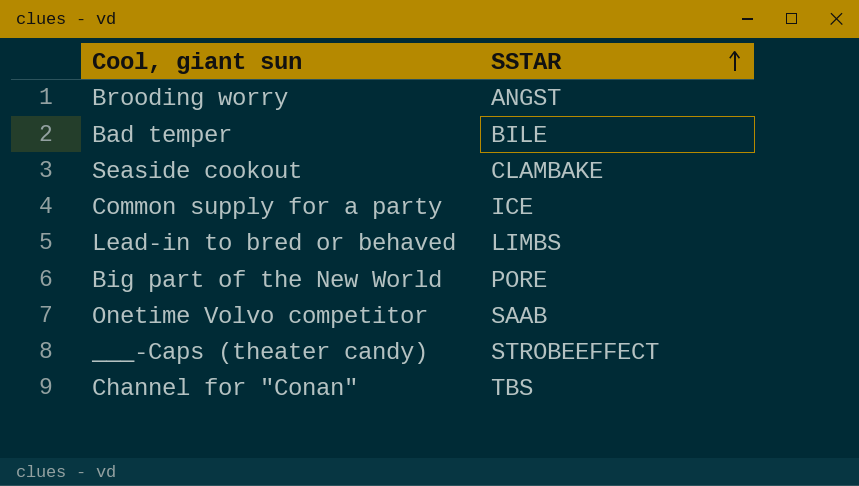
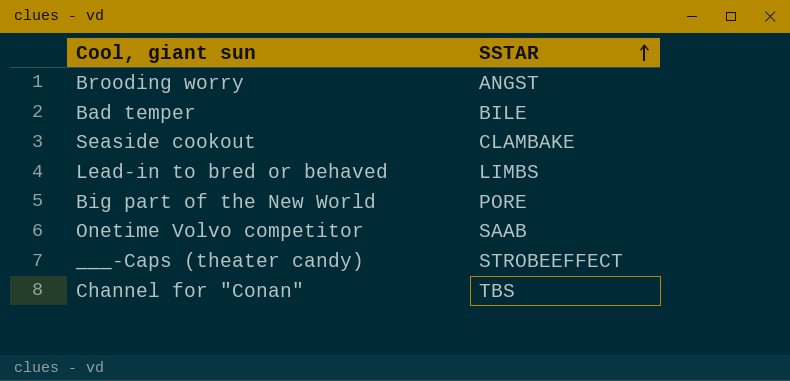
row Common supply for a party: ICE -> none

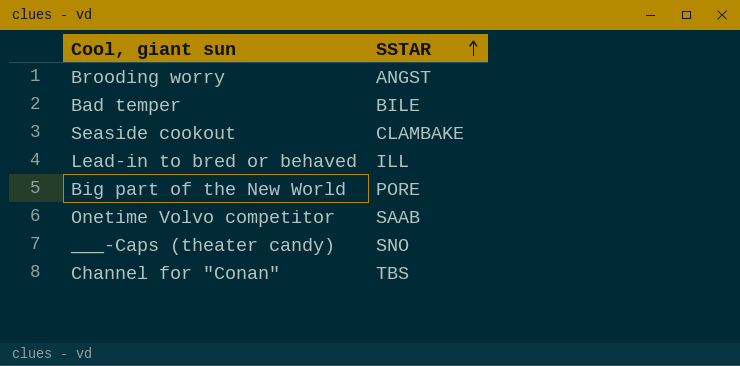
Lead-in to bred or behaved | SSTAR: LIMBS -> ILL
___-Caps (theater candy) | SSTAR: STROBEEFFECT -> SNO

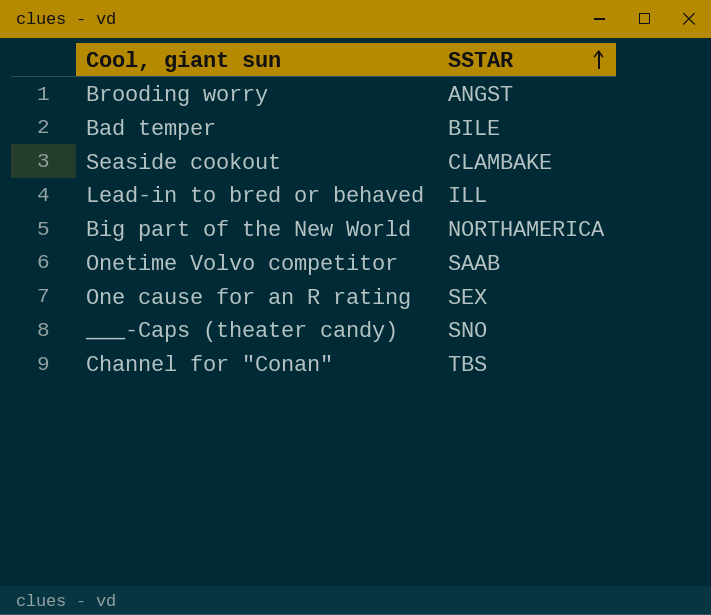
Big part of the New World | SSTAR: PORE -> NORTHAMERICA
row One cause for an R rating: none -> SEX

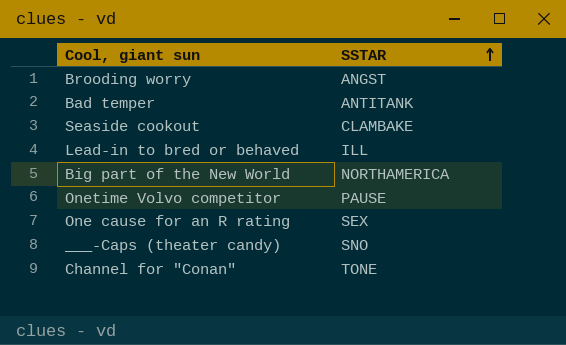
Bad temper | SSTAR: BILE -> ANTITANK
Onetime Volvo competitor | SSTAR: SAAB -> PAUSE
Channel for "Conan" | SSTAR: TBS -> TONE

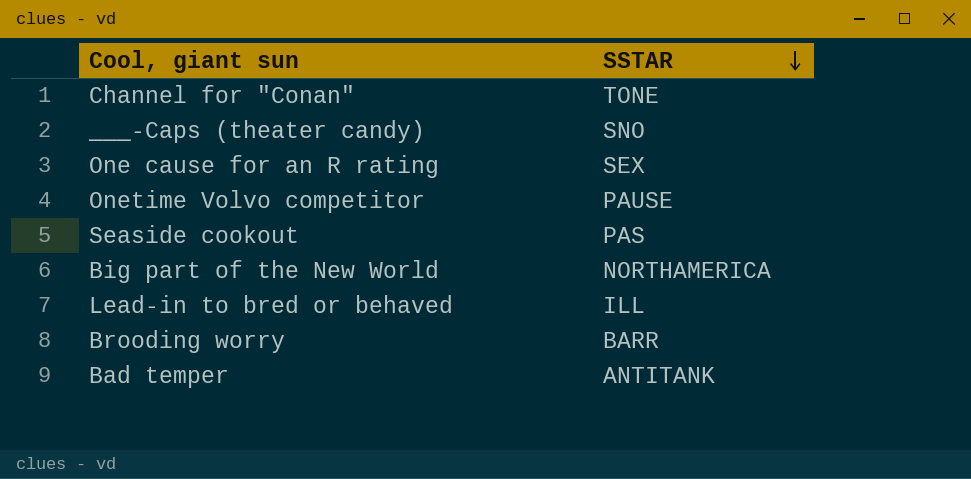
row order: SSTAR ascending -> SSTAR descending
Seaside cookout | SSTAR: CLAMBAKE -> PAS
Brooding worry | SSTAR: ANGST -> BARR

